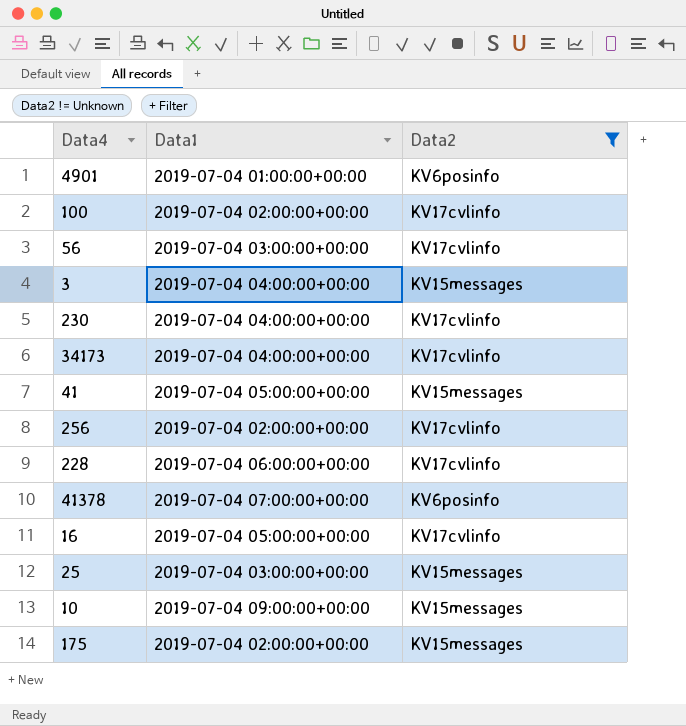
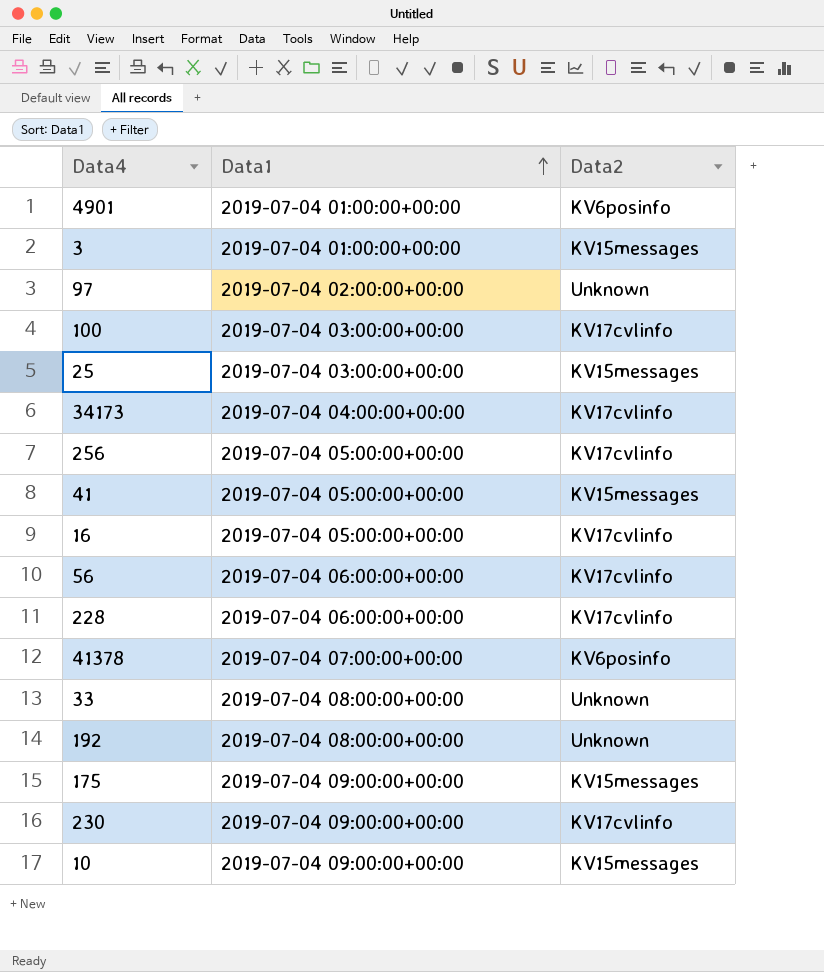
filter: Data2 != Unknown -> none
row order: none -> Data1 ascending
3 | Data1: 2019-07-04 04:00:00+00:00 -> 2019-07-04 01:00:00+00:00
100 | Data1: 2019-07-04 02:00:00+00:00 -> 2019-07-04 03:00:00+00:00
256 | Data1: 2019-07-04 02:00:00+00:00 -> 2019-07-04 05:00:00+00:00
56 | Data1: 2019-07-04 03:00:00+00:00 -> 2019-07-04 06:00:00+00:00
175 | Data1: 2019-07-04 02:00:00+00:00 -> 2019-07-04 09:00:00+00:00
230 | Data1: 2019-07-04 04:00:00+00:00 -> 2019-07-04 09:00:00+00:00

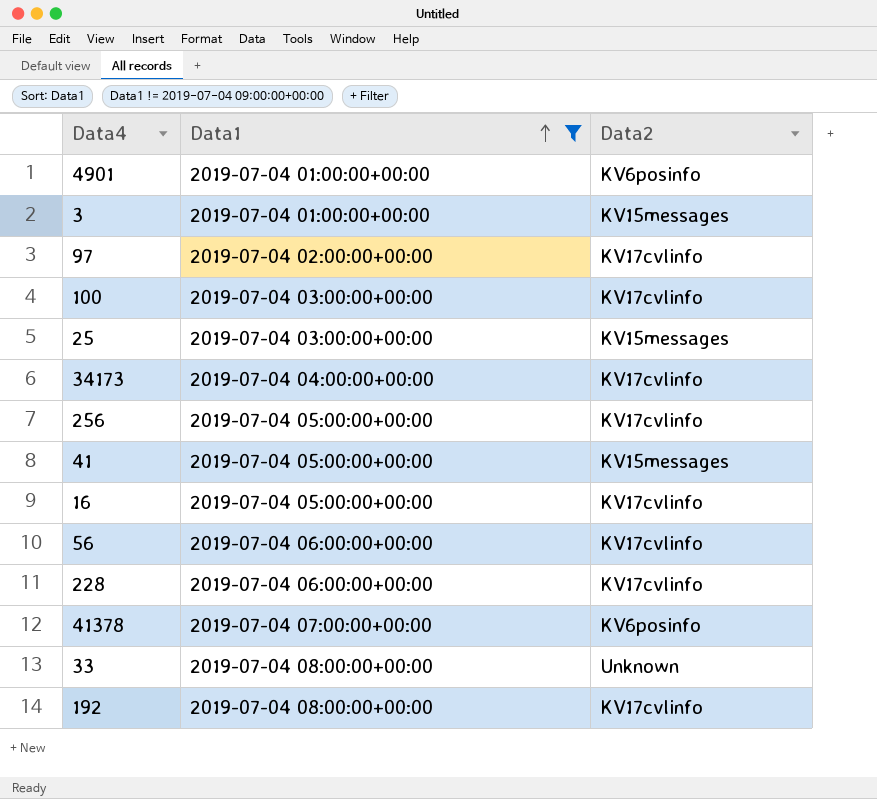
filter: none -> Data1 != 2019-07-04 09:00:00+00:00
97 | Data2: Unknown -> KV17cvlinfo
192 | Data2: Unknown -> KV17cvlinfo

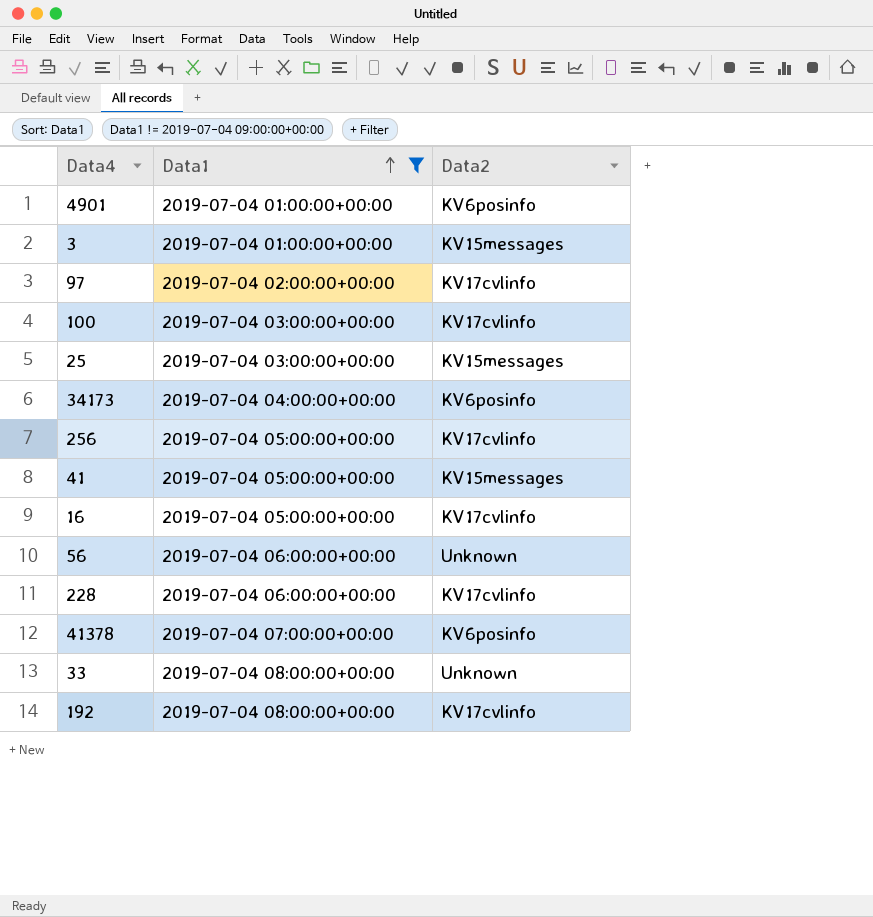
34173 | Data2: KV17cvlinfo -> KV6posinfo
56 | Data2: KV17cvlinfo -> Unknown

